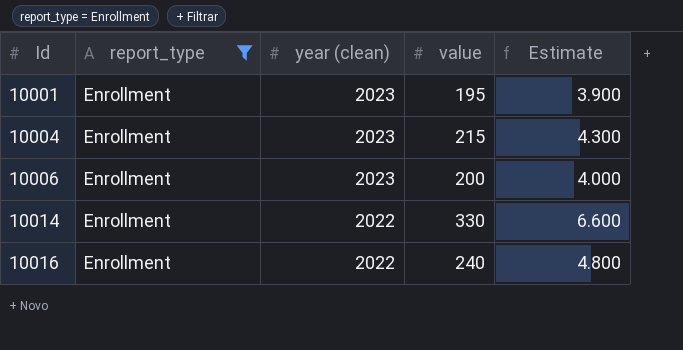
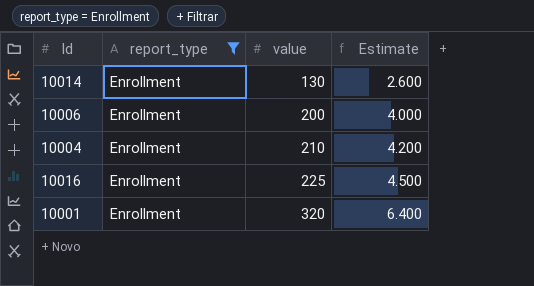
row order: Id ascending -> value ascending
column year (clean) | position: 3 -> none
10014 | value: 330 -> 130
10014 | Estimate: 6.600 -> 2.600
10004 | value: 215 -> 210
10004 | Estimate: 4.300 -> 4.200
10016 | value: 240 -> 225
10016 | Estimate: 4.800 -> 4.500
10001 | value: 195 -> 320
10001 | Estimate: 3.900 -> 6.400

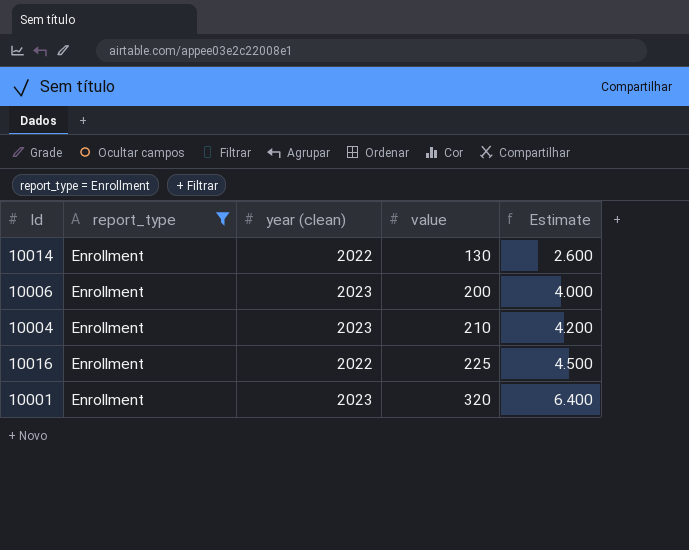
column year (clean) | position: none -> 3

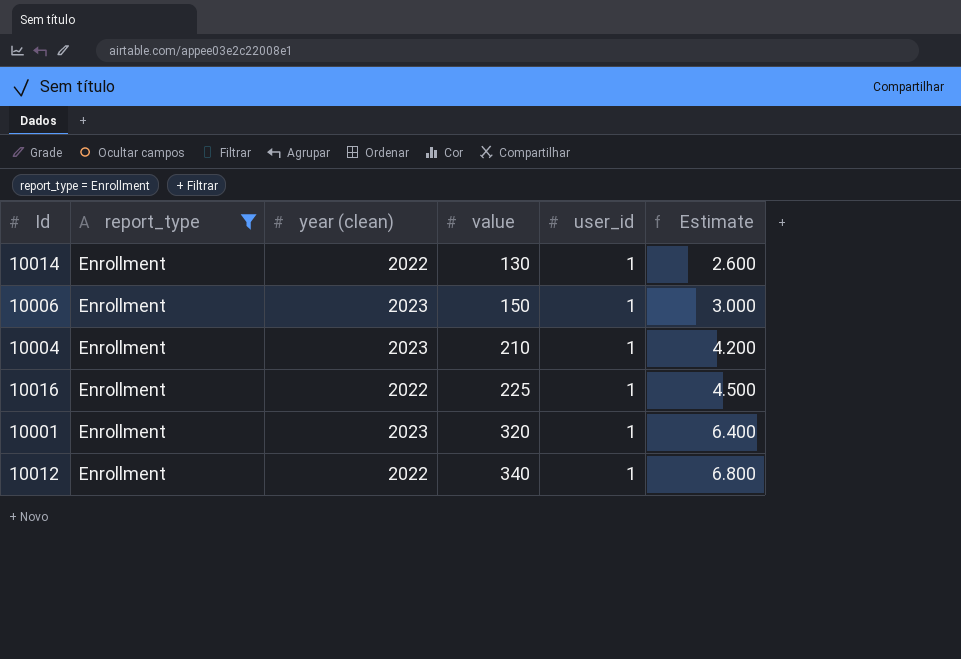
column user_id | position: none -> 5
10006 | value: 200 -> 150
10006 | Estimate: 4.000 -> 3.000
row 10012: none -> Enrollment | 2022 | 340 | 1 | 6.800

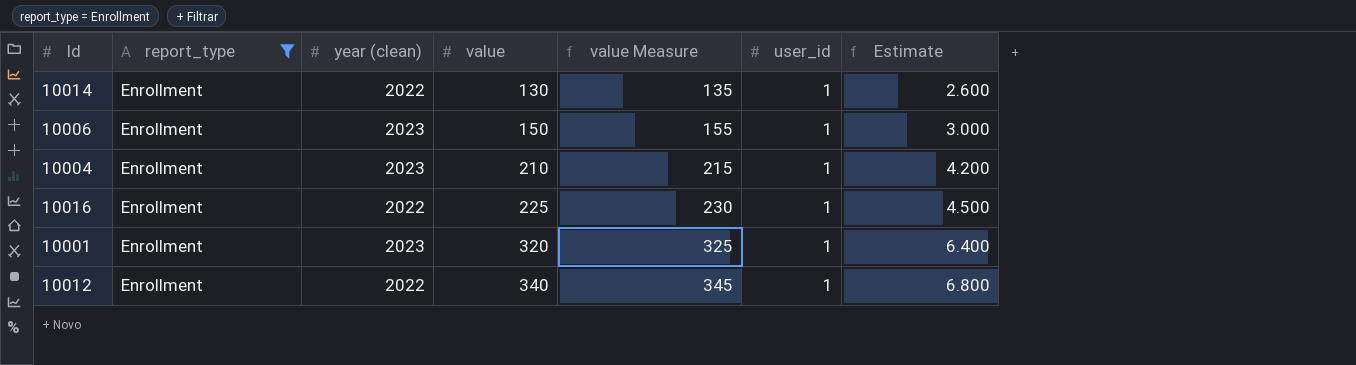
column value Measure | formula: none -> [value] + 5

